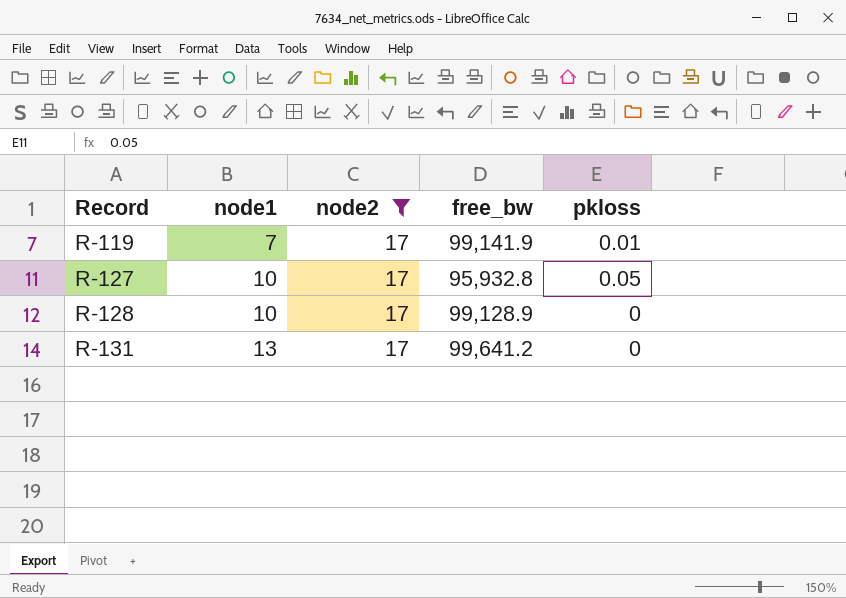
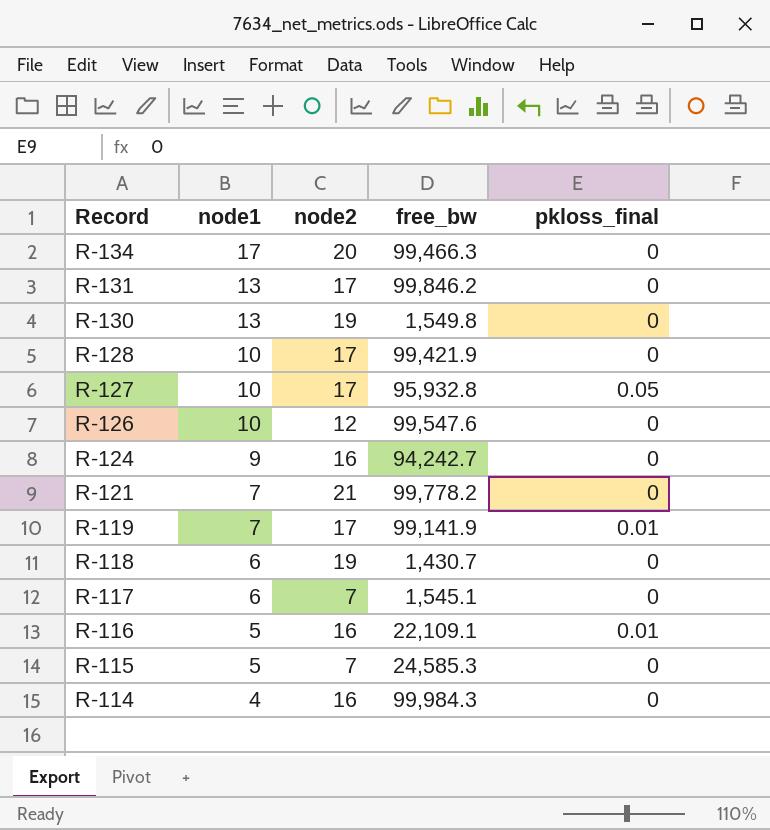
filter: node2 = 17 -> none
row order: Record ascending -> Record descending
column name: pkloss -> pkloss_final
R-131 | free_bw: 99,641.2 -> 99,846.2
R-128 | free_bw: 99,128.9 -> 99,421.9

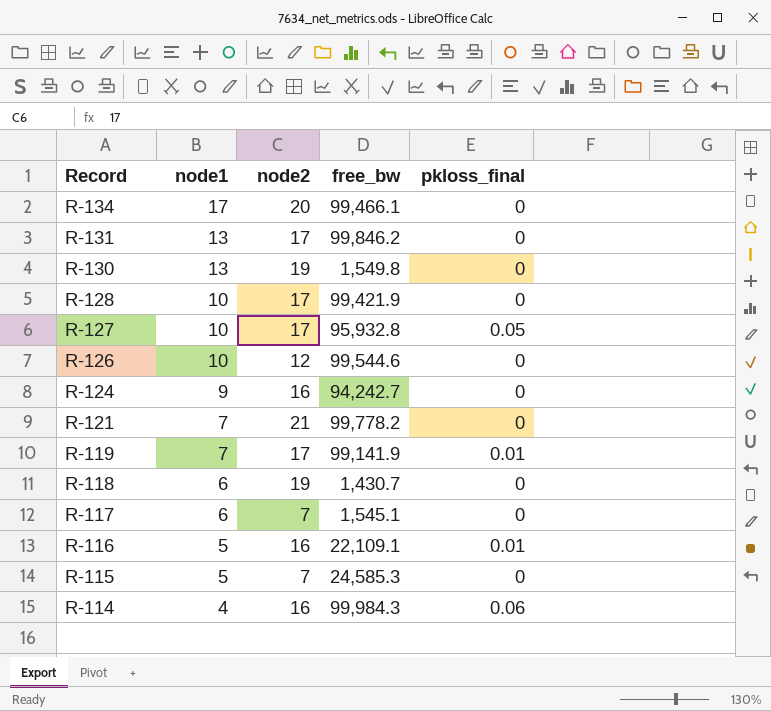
R-134 | free_bw: 99,466.3 -> 99,466.1
R-126 | free_bw: 99,547.6 -> 99,544.6
R-114 | pkloss_final: 0 -> 0.06

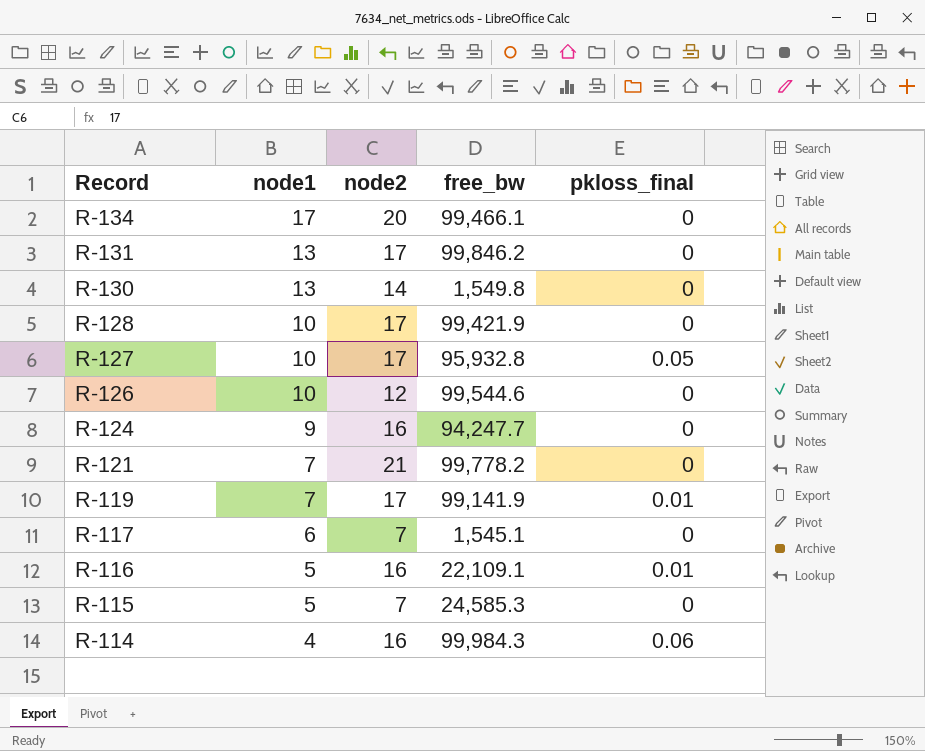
row R-118: 6 | 19 | 1,430.7 | 0 -> none
R-130 | node2: 19 -> 14
R-124 | free_bw: 94,242.7 -> 94,247.7

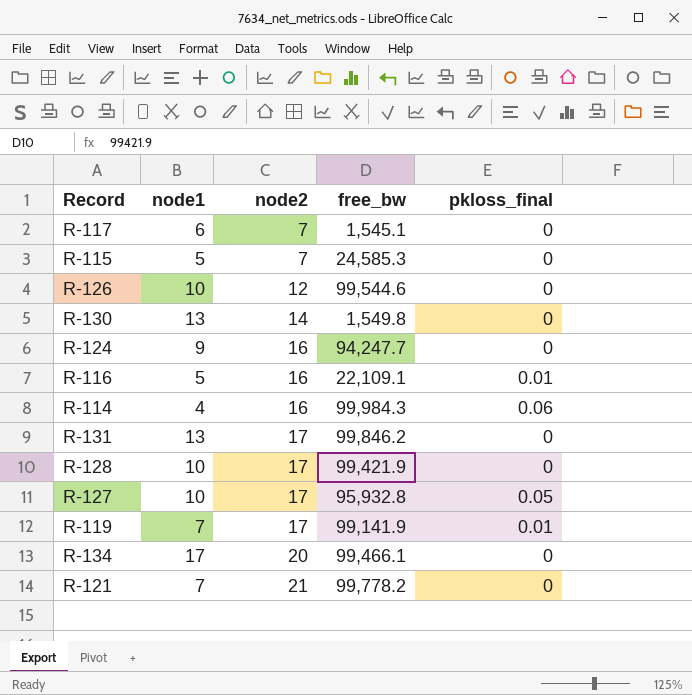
row order: Record descending -> node2 ascending

